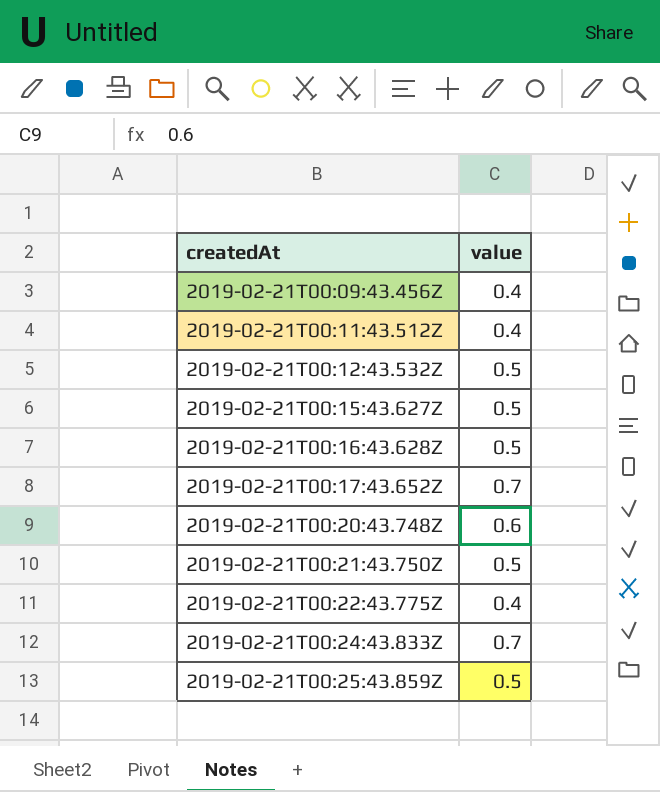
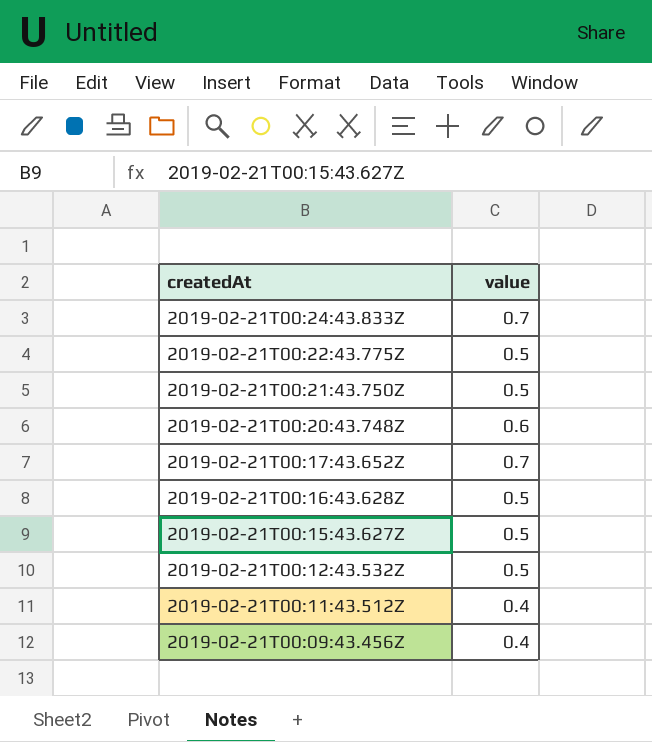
row order: createdAt ascending -> createdAt descending
row 2019-02-21T00:25:43.859Z: 0.5 -> none
2019-02-21T00:22:43.775Z | value: 0.4 -> 0.5

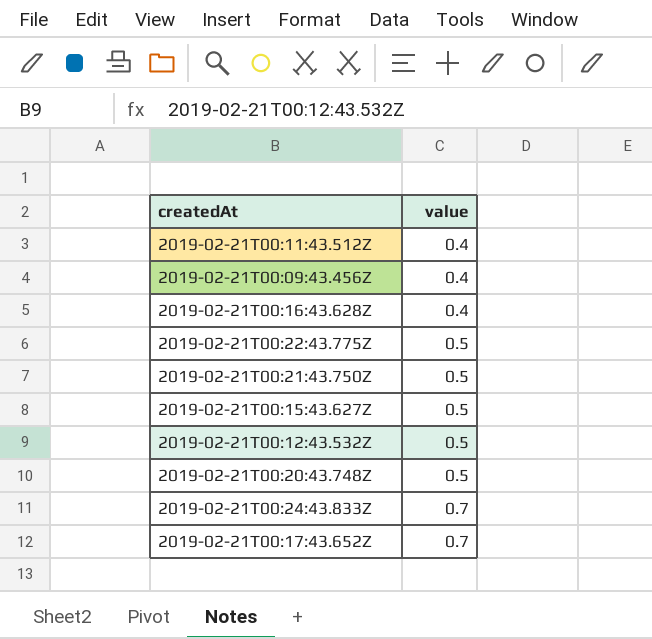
row order: createdAt descending -> value ascending
2019-02-21T00:16:43.628Z | value: 0.5 -> 0.4
2019-02-21T00:20:43.748Z | value: 0.6 -> 0.5

